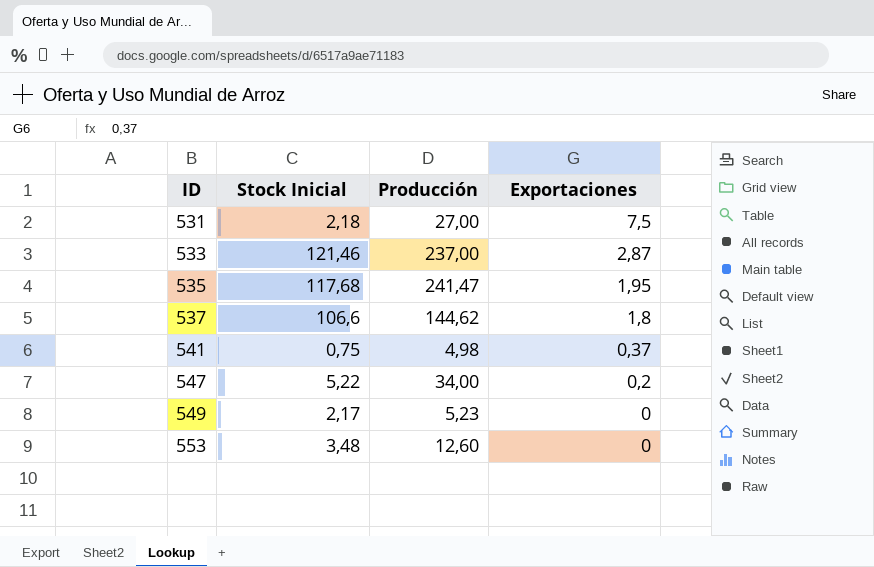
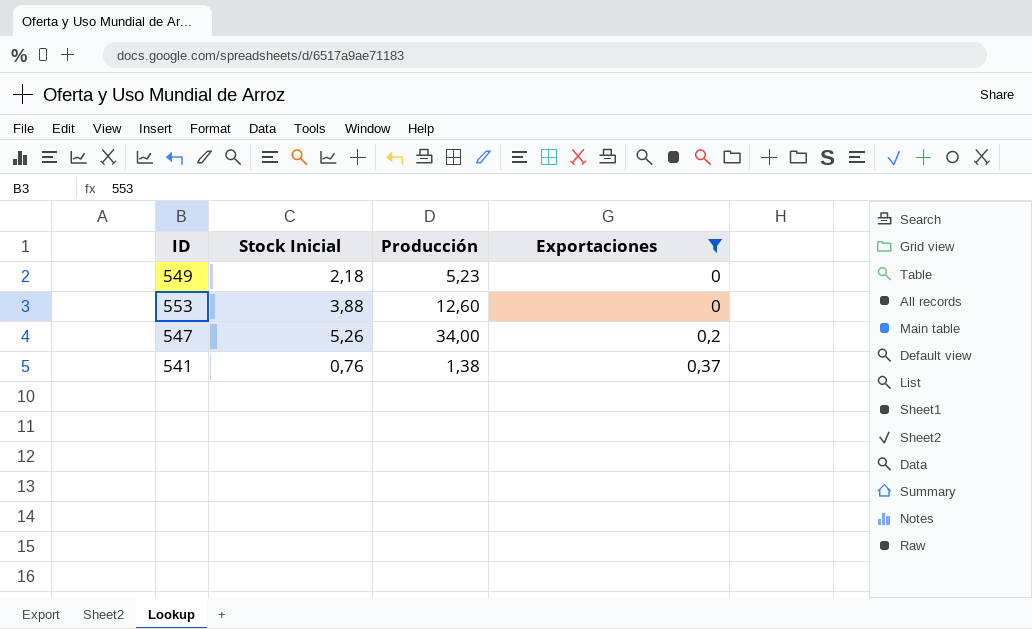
filter: none -> Exportaciones <= 0,37
row order: ID ascending -> Exportaciones ascending
549 | Stock Inicial: 2,17 -> 2,18
553 | Stock Inicial: 3,48 -> 3,88
547 | Stock Inicial: 5,22 -> 5,26
541 | Stock Inicial: 0,75 -> 0,76
541 | Producción: 4,98 -> 1,38

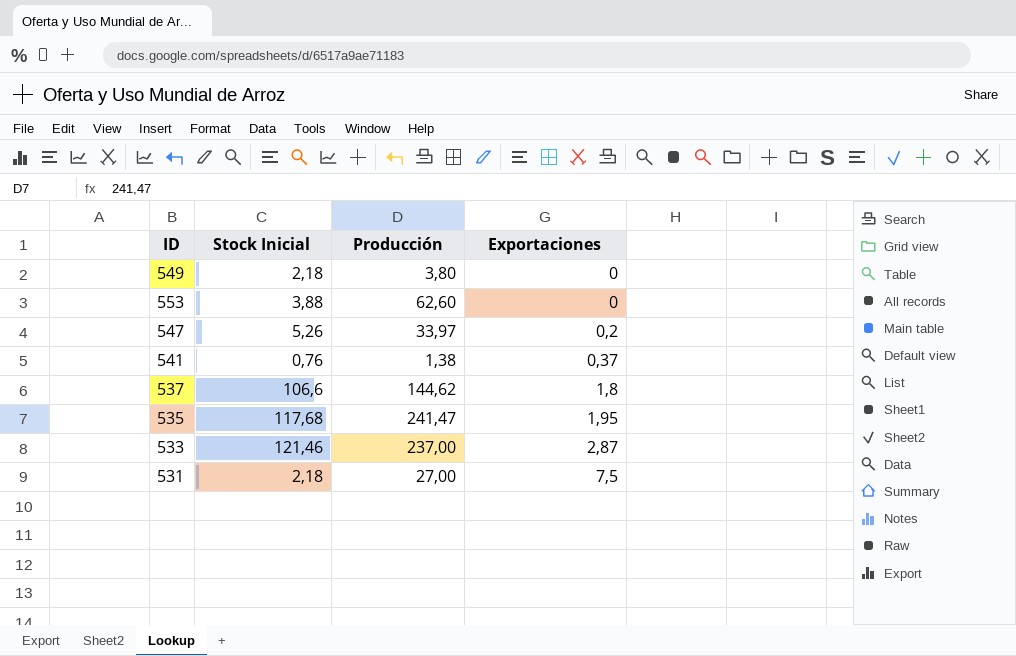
filter: Exportaciones <= 0,37 -> none
549 | Producción: 5,23 -> 3,80
553 | Producción: 12,60 -> 62,60
547 | Producción: 34,00 -> 33,97

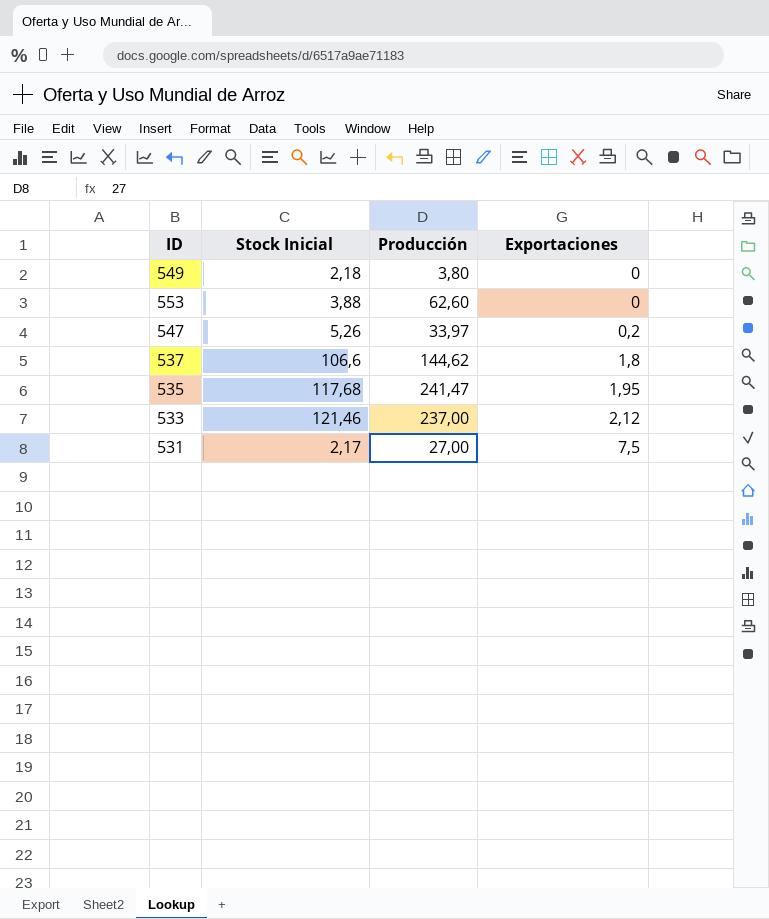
row 541: 0,76 | 1,38 | 0,37 -> none
533 | Exportaciones: 2,87 -> 2,12
531 | Stock Inicial: 2,18 -> 2,17

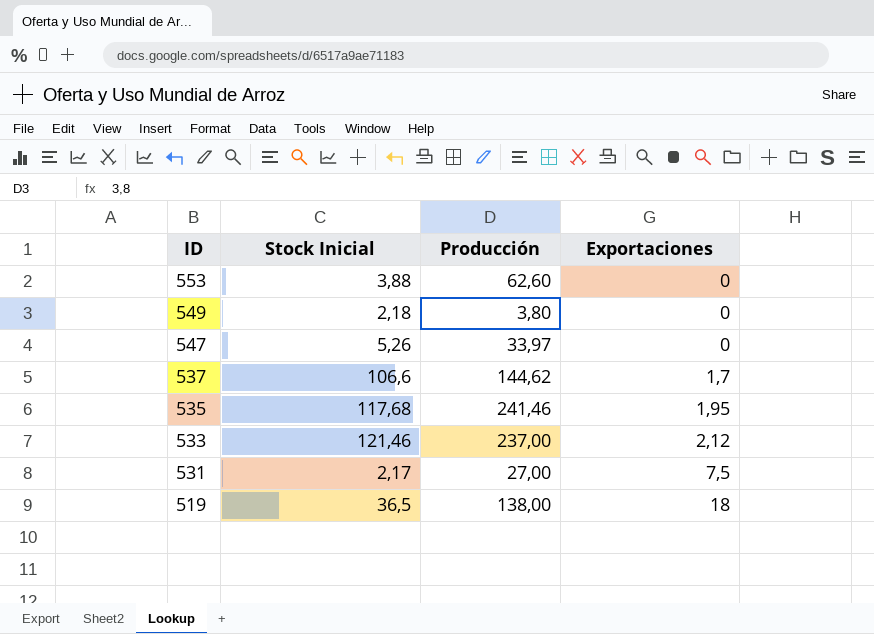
row order: Exportaciones ascending -> ID descending
547 | Exportaciones: 0,2 -> 0
537 | Exportaciones: 1,8 -> 1,7
535 | Producción: 241,47 -> 241,46
row 519: none -> 36,5 | 138,00 | 18

